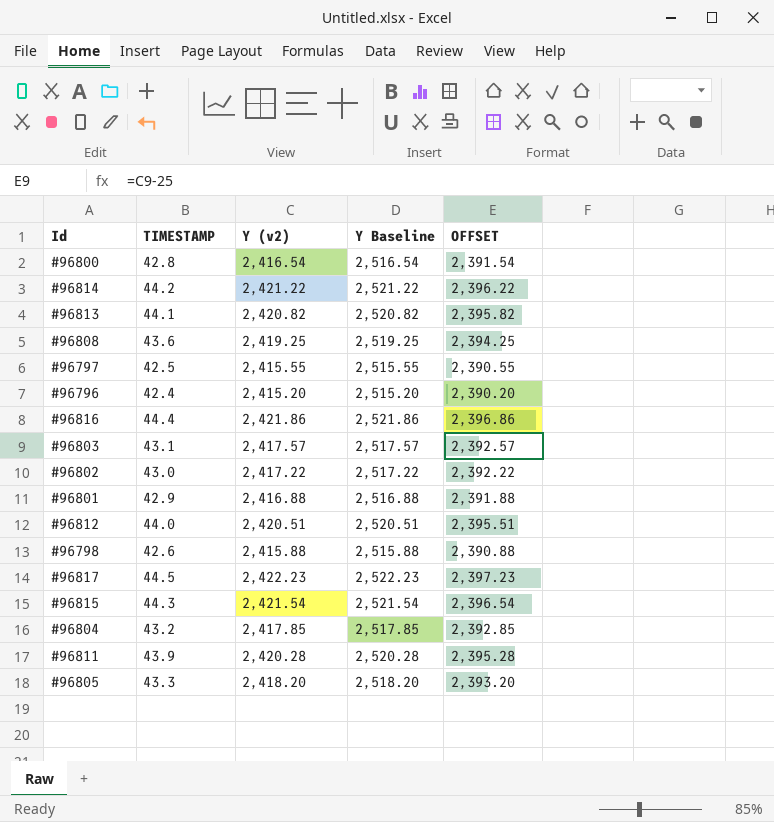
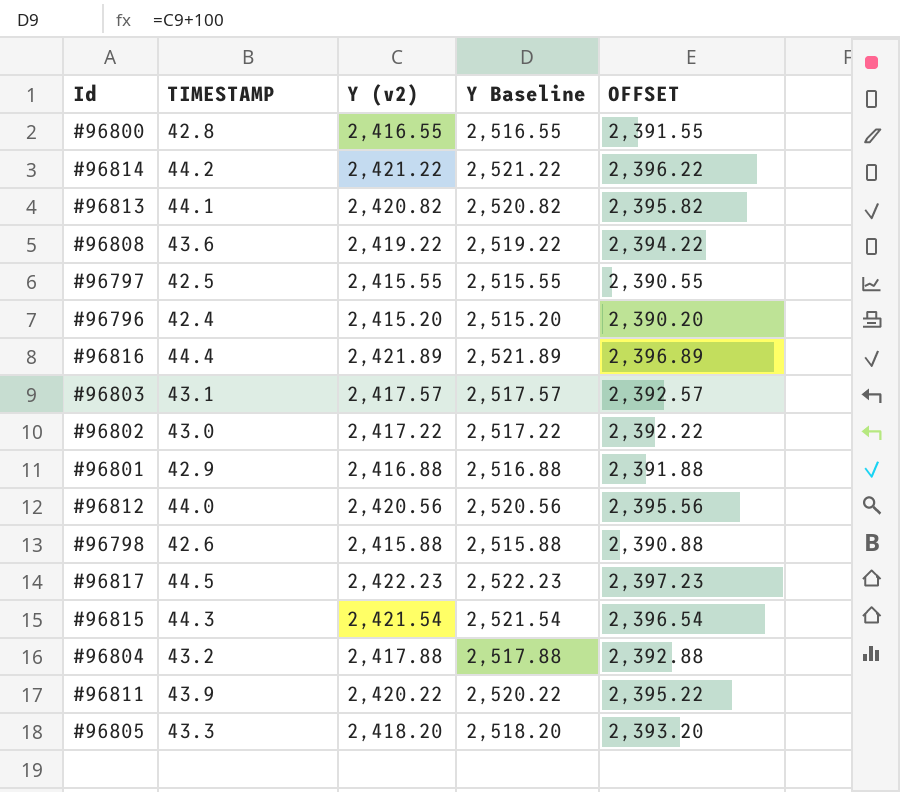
#96800 | Y (v2): 2,416.54 -> 2,416.55
#96800 | Y Baseline: 2,516.54 -> 2,516.55
#96800 | OFFSET: 2,391.54 -> 2,391.55
#96808 | Y (v2): 2,419.25 -> 2,419.22
#96808 | Y Baseline: 2,519.25 -> 2,519.22
#96808 | OFFSET: 2,394.25 -> 2,394.22
#96816 | Y (v2): 2,421.86 -> 2,421.89
#96816 | Y Baseline: 2,521.86 -> 2,521.89
#96816 | OFFSET: 2,396.86 -> 2,396.89
#96812 | Y (v2): 2,420.51 -> 2,420.56
#96812 | Y Baseline: 2,520.51 -> 2,520.56
#96812 | OFFSET: 2,395.51 -> 2,395.56
#96804 | Y (v2): 2,417.85 -> 2,417.88
#96804 | Y Baseline: 2,517.85 -> 2,517.88
#96804 | OFFSET: 2,392.85 -> 2,392.88
#96811 | Y (v2): 2,420.28 -> 2,420.22
#96811 | Y Baseline: 2,520.28 -> 2,520.22
#96811 | OFFSET: 2,395.28 -> 2,395.22

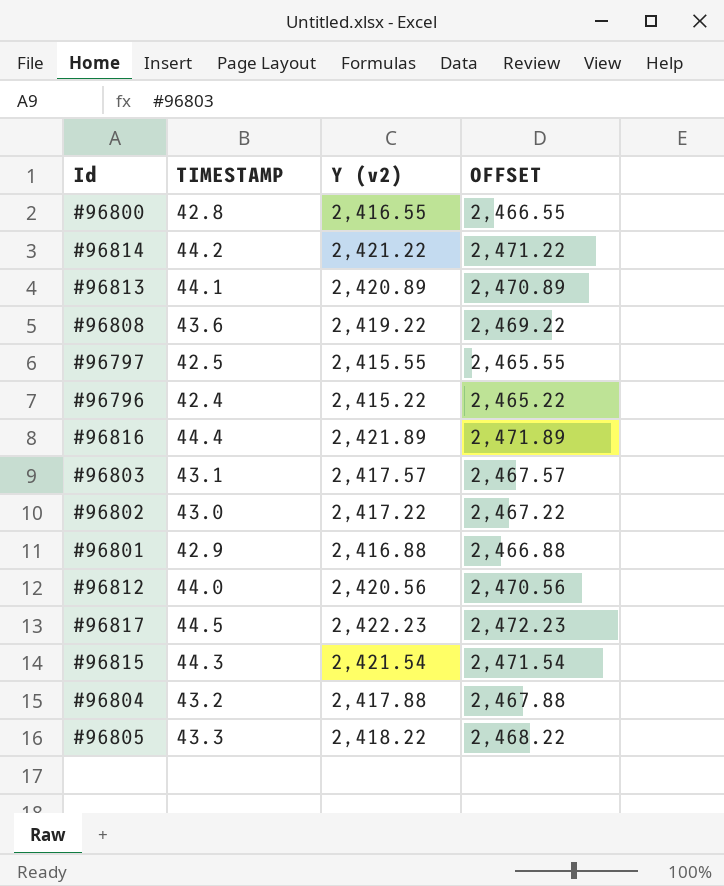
column Y Baseline | formula: [Y (v2)] + 100 -> none
column OFFSET | formula: [Y (v2)] - 25 -> [Y (v2)] + 50
row #96798: 42.6 | 2,415.88 | 2,515.88 | 2,390.88 -> none
row #96811: 43.9 | 2,420.22 | 2,520.22 | 2,395.22 -> none
#96813 | Y (v2): 2,420.82 -> 2,420.89
#96796 | Y (v2): 2,415.20 -> 2,415.22
#96805 | Y (v2): 2,418.20 -> 2,418.22

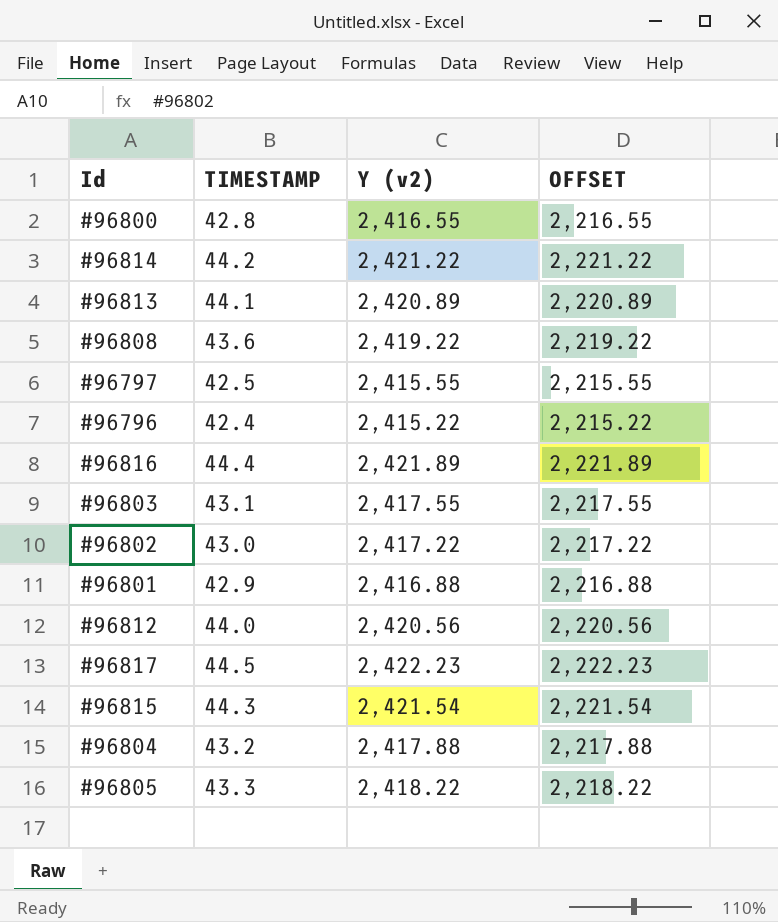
column OFFSET | formula: [Y (v2)] + 50 -> [Y (v2)] - 200
#96803 | Y (v2): 2,417.57 -> 2,417.55

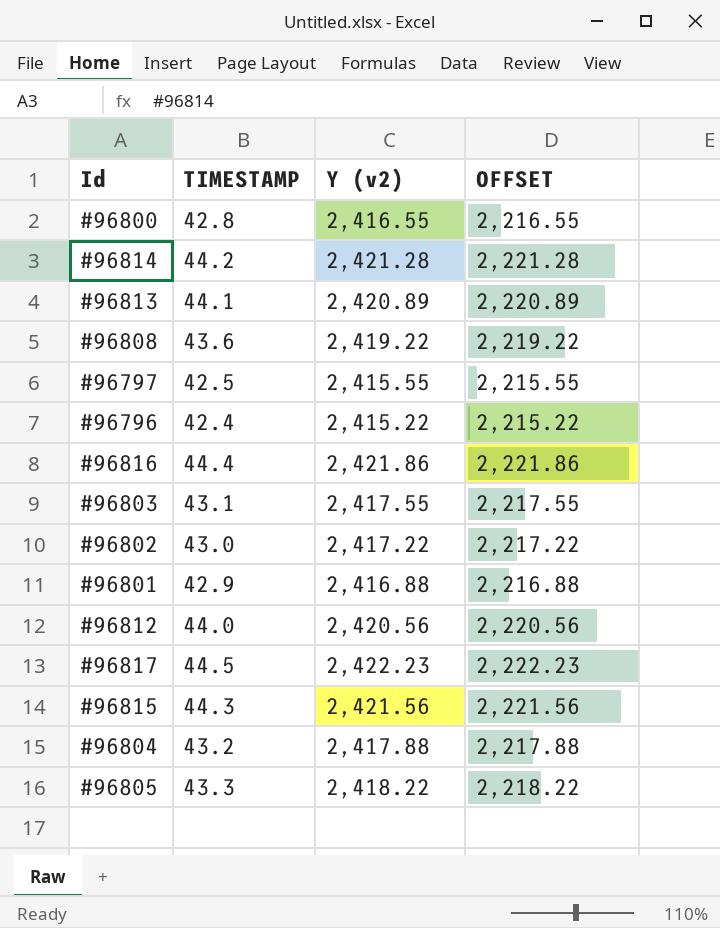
#96814 | Y (v2): 2,421.22 -> 2,421.28
#96814 | OFFSET: 2,221.22 -> 2,221.28
#96816 | Y (v2): 2,421.89 -> 2,421.86
#96816 | OFFSET: 2,221.89 -> 2,221.86
#96815 | Y (v2): 2,421.54 -> 2,421.56
#96815 | OFFSET: 2,221.54 -> 2,221.56

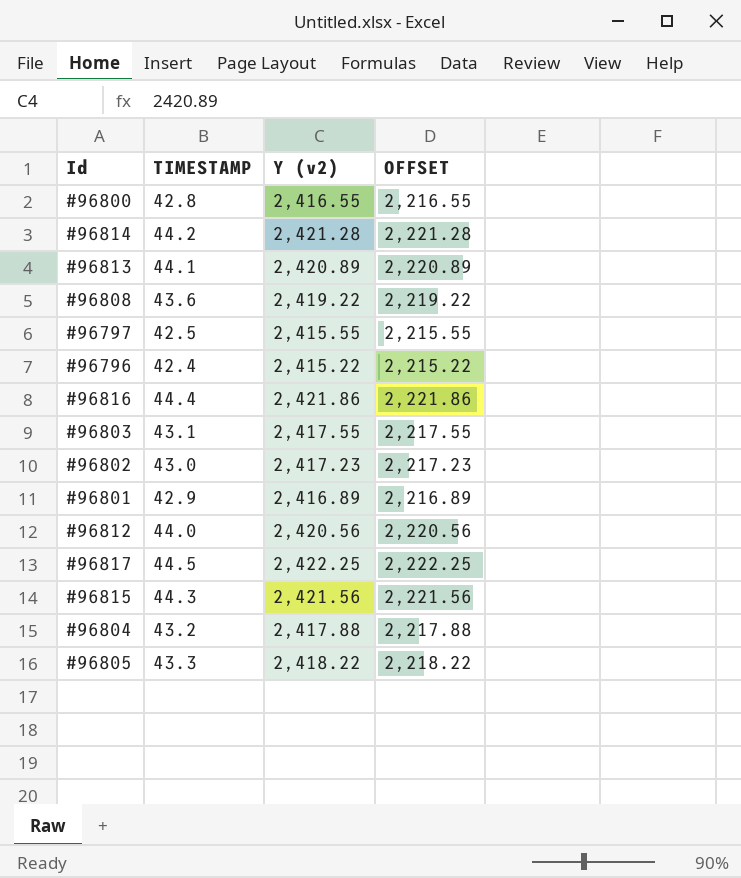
#96802 | Y (v2): 2,417.22 -> 2,417.23
#96802 | OFFSET: 2,217.22 -> 2,217.23
#96801 | Y (v2): 2,416.88 -> 2,416.89
#96801 | OFFSET: 2,216.88 -> 2,216.89
#96817 | Y (v2): 2,422.23 -> 2,422.25
#96817 | OFFSET: 2,222.23 -> 2,222.25

